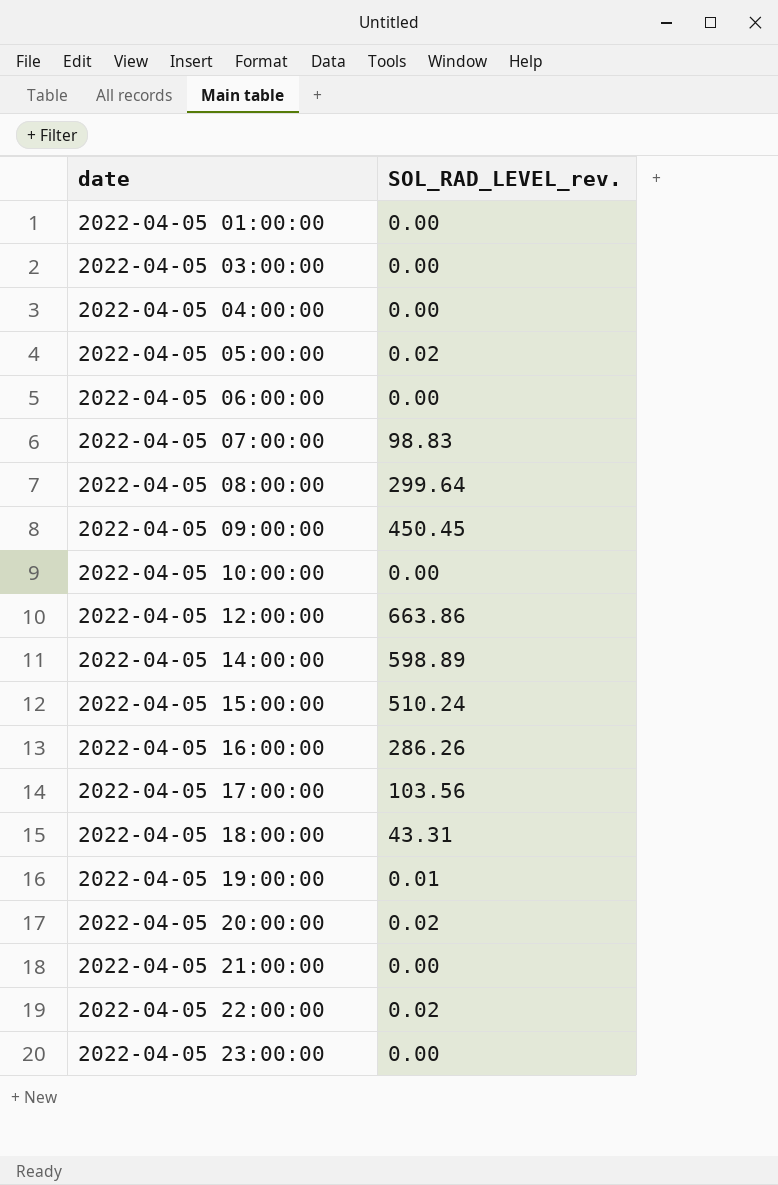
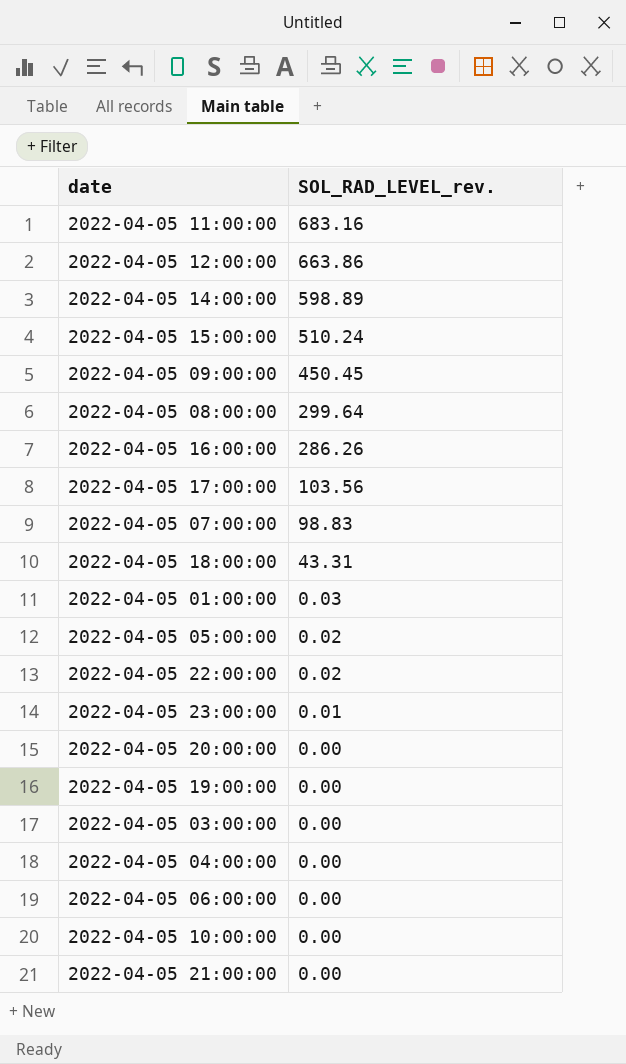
row order: date ascending -> SOL_RAD_LEVEL_rev. descending
row 2022-04-05 11:00:00: none -> 683.16
2022-04-05 01:00:00 | SOL_RAD_LEVEL_rev.: 0.00 -> 0.03
2022-04-05 23:00:00 | SOL_RAD_LEVEL_rev.: 0.00 -> 0.01
2022-04-05 20:00:00 | SOL_RAD_LEVEL_rev.: 0.02 -> 0.00
2022-04-05 19:00:00 | SOL_RAD_LEVEL_rev.: 0.01 -> 0.00

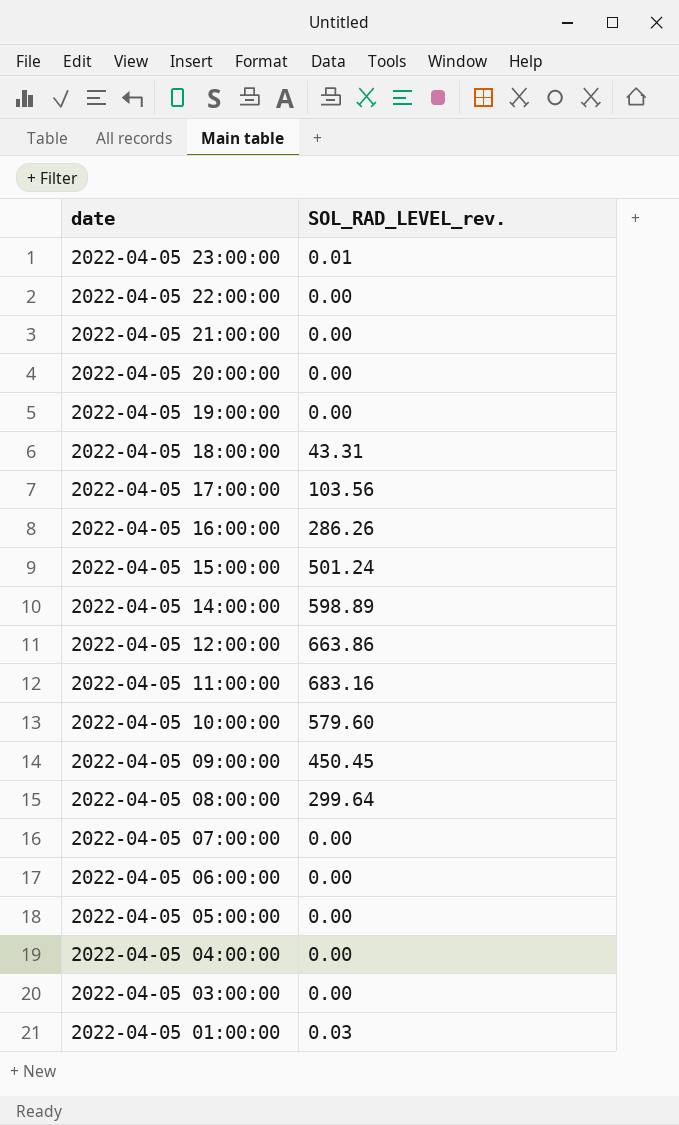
row order: SOL_RAD_LEVEL_rev. descending -> date descending
2022-04-05 22:00:00 | SOL_RAD_LEVEL_rev.: 0.02 -> 0.00
2022-04-05 15:00:00 | SOL_RAD_LEVEL_rev.: 510.24 -> 501.24
2022-04-05 10:00:00 | SOL_RAD_LEVEL_rev.: 0.00 -> 579.60
2022-04-05 07:00:00 | SOL_RAD_LEVEL_rev.: 98.83 -> 0.00
2022-04-05 05:00:00 | SOL_RAD_LEVEL_rev.: 0.02 -> 0.00

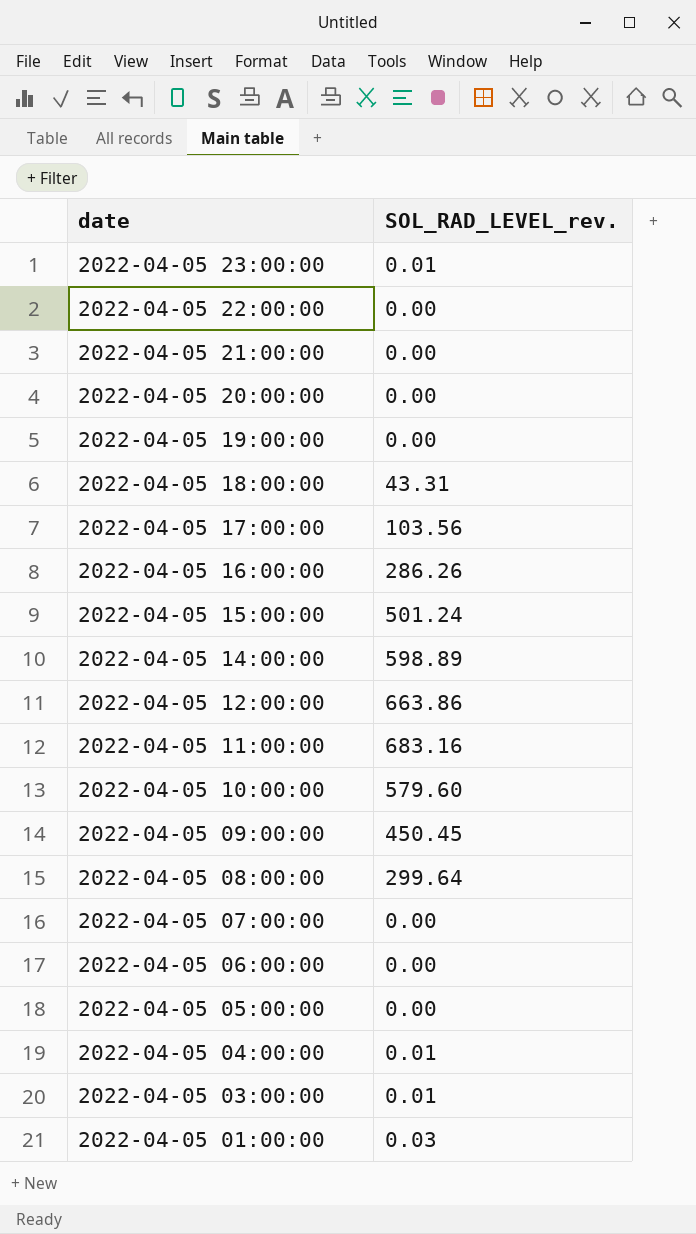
2022-04-05 04:00:00 | SOL_RAD_LEVEL_rev.: 0.00 -> 0.01
2022-04-05 03:00:00 | SOL_RAD_LEVEL_rev.: 0.00 -> 0.01

